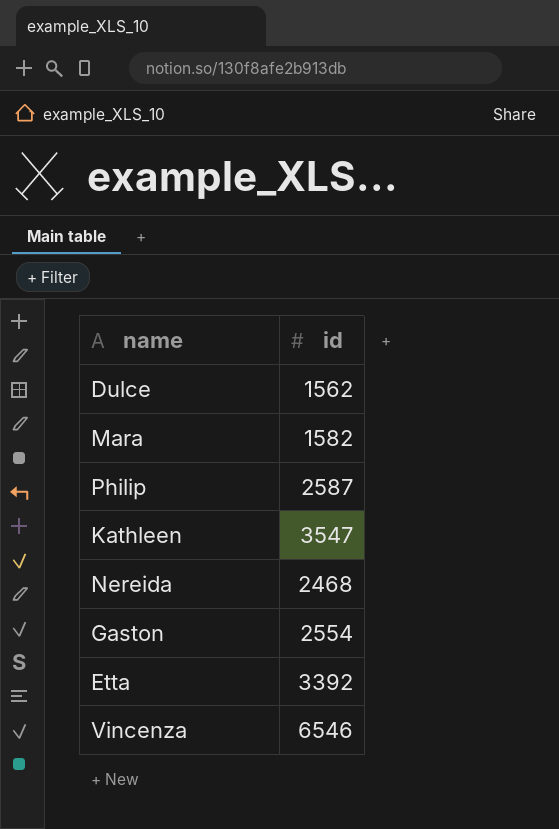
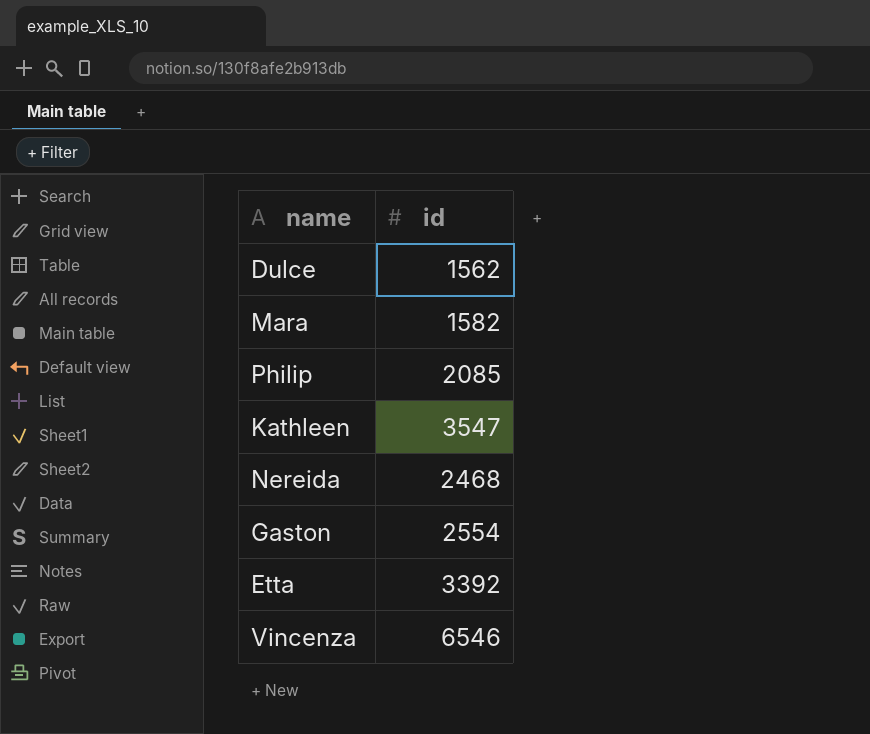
Philip | id: 2587 -> 2085

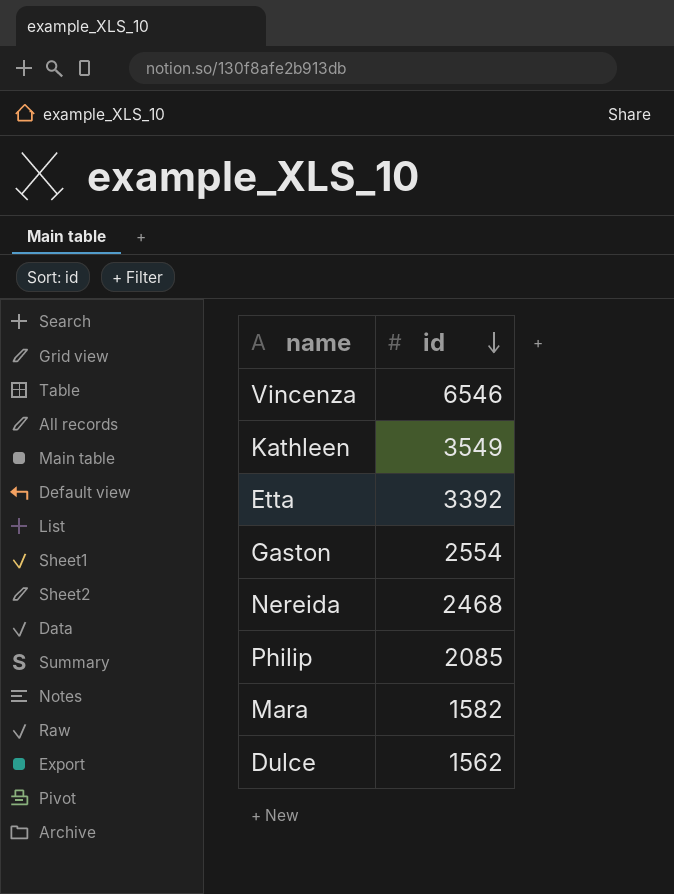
row order: none -> id descending
Kathleen | id: 3547 -> 3549

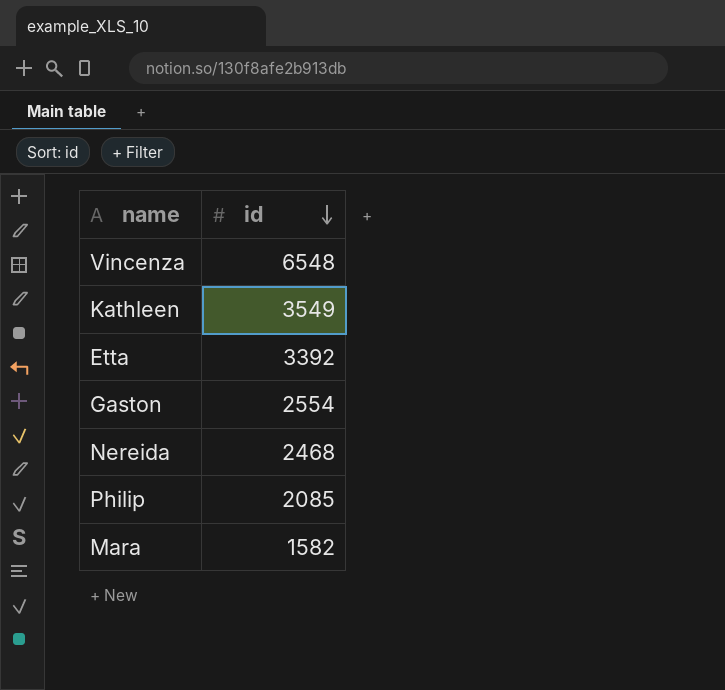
row Dulce: 1562 -> none
Vincenza | id: 6546 -> 6548

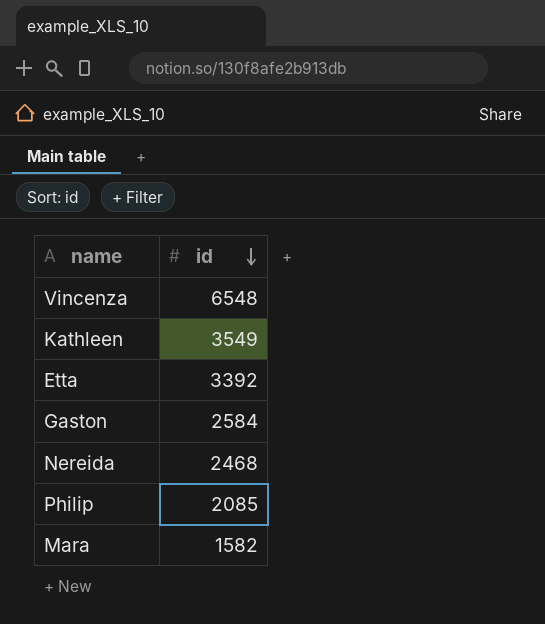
Gaston | id: 2554 -> 2584

